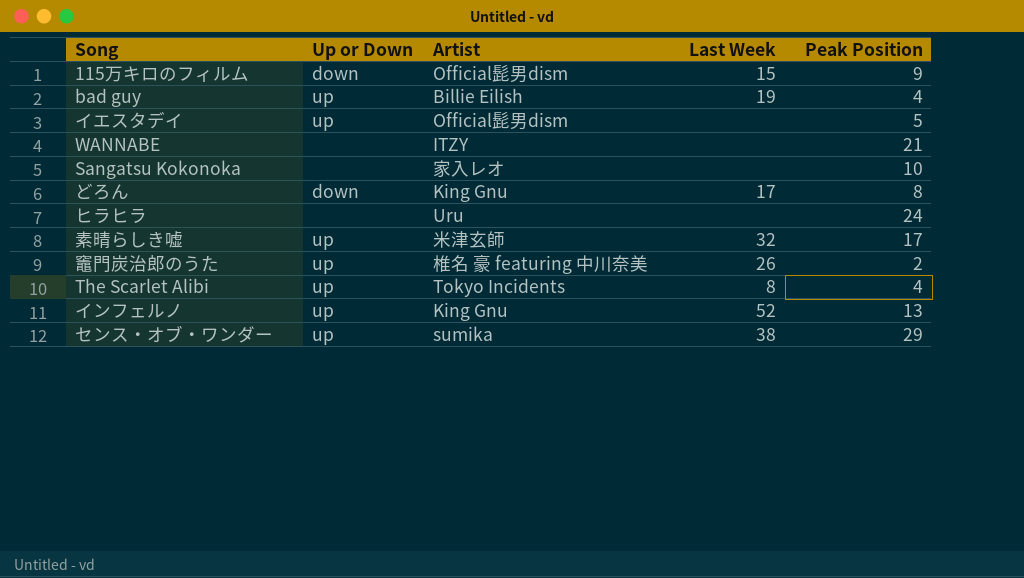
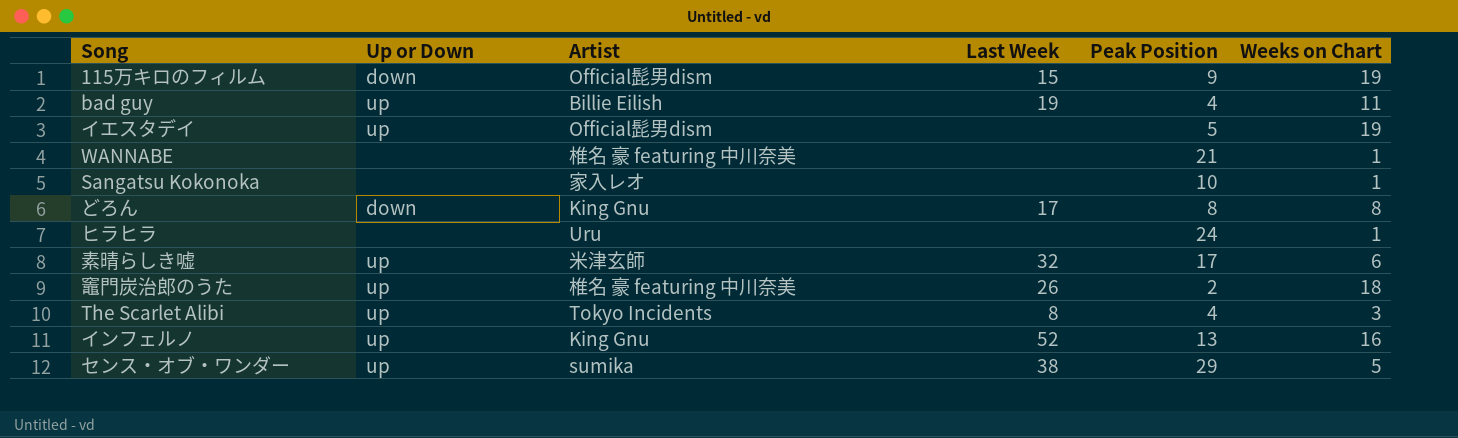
column Weeks on Chart | position: none -> 6
WANNABE | Artist: ITZY -> 椎名 豪 featuring 中川奈美

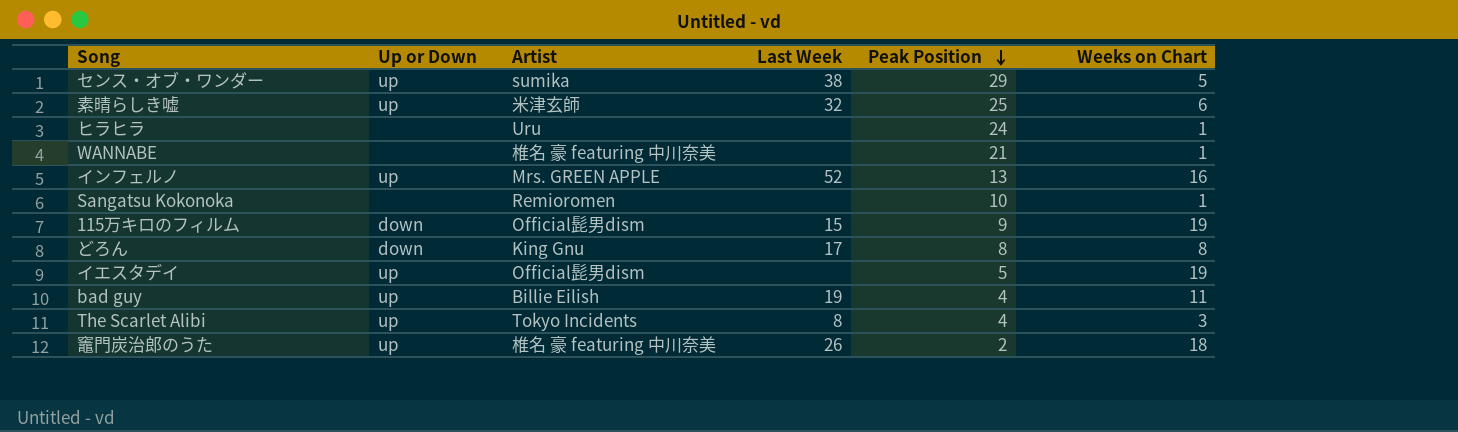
row order: none -> Peak Position descending
素晴らしき嘘 | Peak Position: 17 -> 25
インフェルノ | Artist: King Gnu -> Mrs. GREEN APPLE
Sangatsu Kokonoka | Artist: 家入レオ -> Remioromen

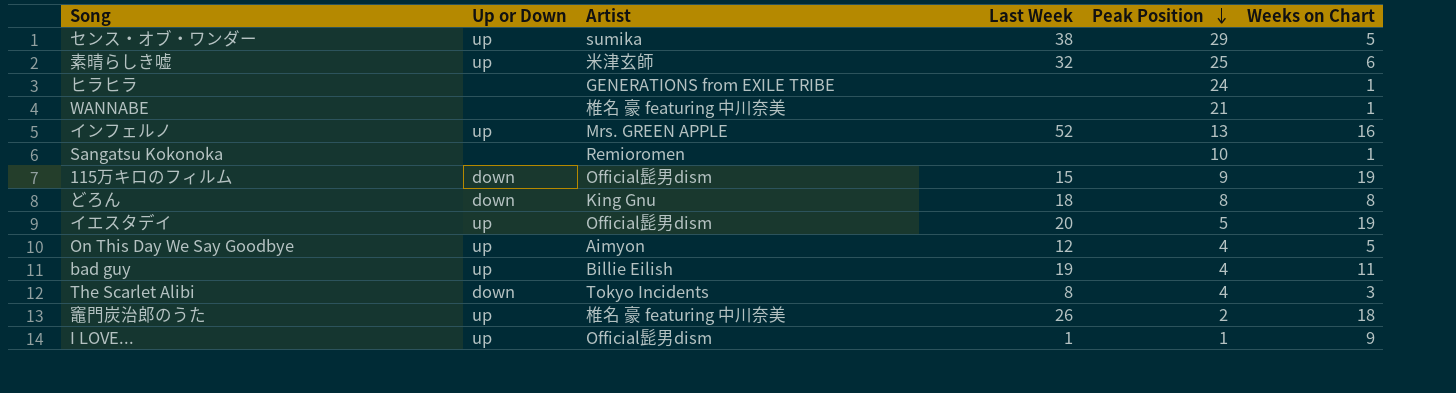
ヒラヒラ | Artist: Uru -> GENERATIONS from EXILE TRIBE
どろん | Last Week: 17 -> 18
イエスタデイ | Last Week: none -> 20
row On This Day We Say Goodbye: none -> up | Aimyon | 12 | 4 | 5
The Scarlet Alibi | Up or Down: up -> down
row I LOVE...: none -> up | Official髭男dism | 1 | 1 | 9

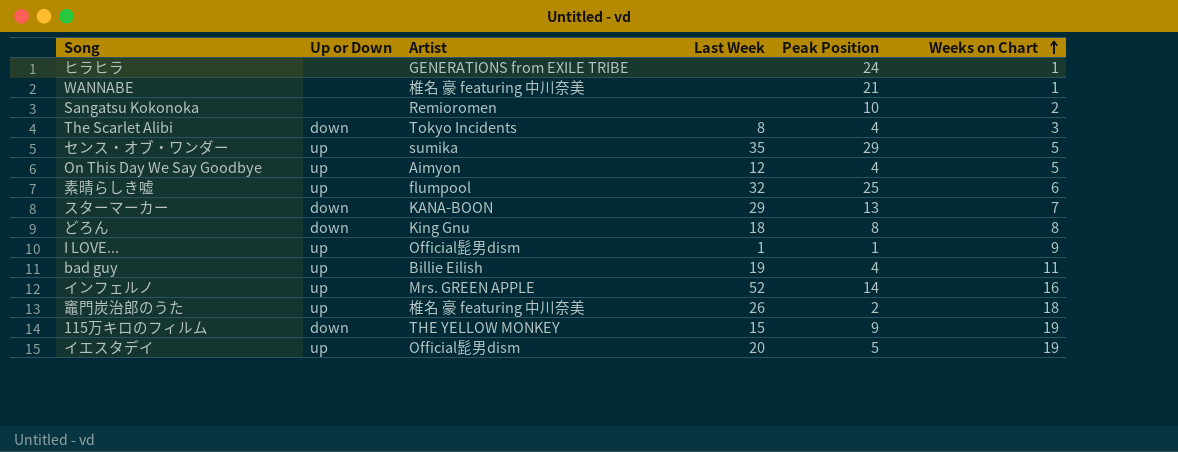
row order: Peak Position descending -> Weeks on Chart ascending
Sangatsu Kokonoka | Weeks on Chart: 1 -> 2
センス・オブ・ワンダー | Last Week: 38 -> 35
素晴らしき嘘 | Artist: 米津玄師 -> flumpool
row スターマーカー: none -> down | KANA-BOON | 29 | 13 | 7
インフェルノ | Peak Position: 13 -> 14
115万キロのフィルム | Artist: Official髭男dism -> THE YELLOW MONKEY

